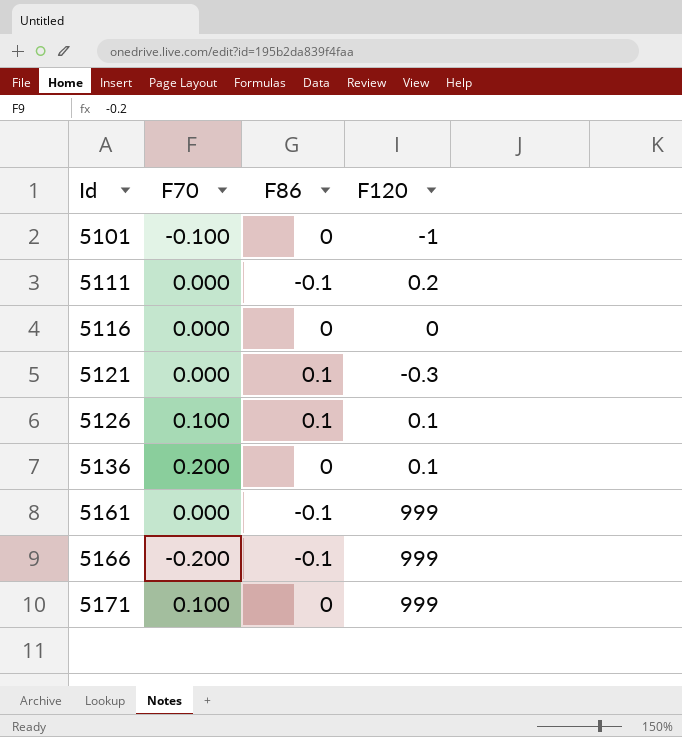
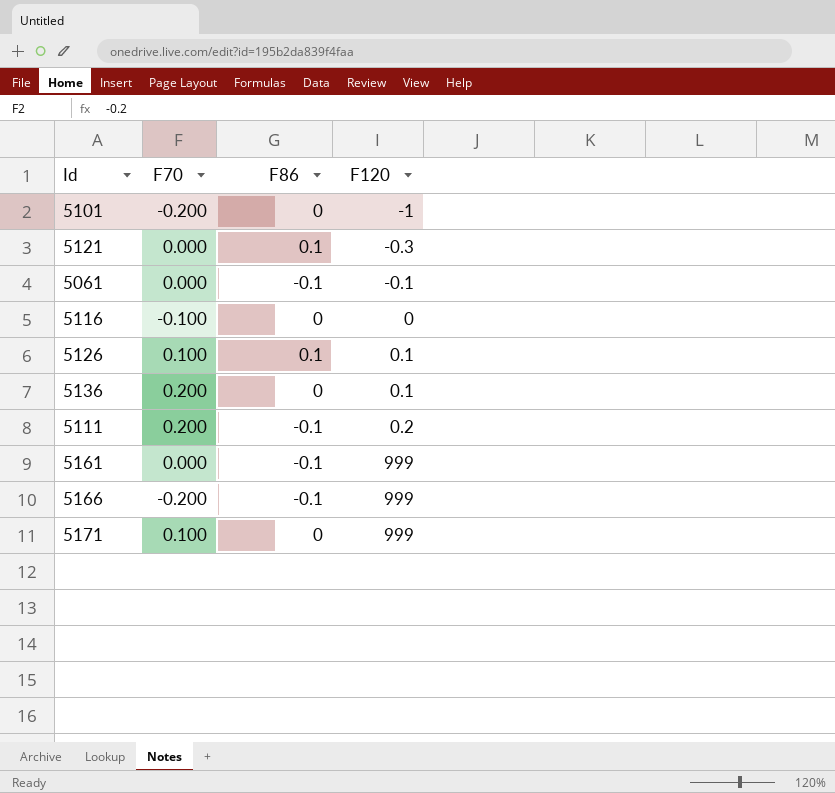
row order: Id ascending -> F120 ascending
5101 | F70: -0.100 -> -0.200
row 5061: none -> 0.000 | -0.1 | -0.1
5116 | F70: 0.000 -> -0.100
5111 | F70: 0.000 -> 0.200

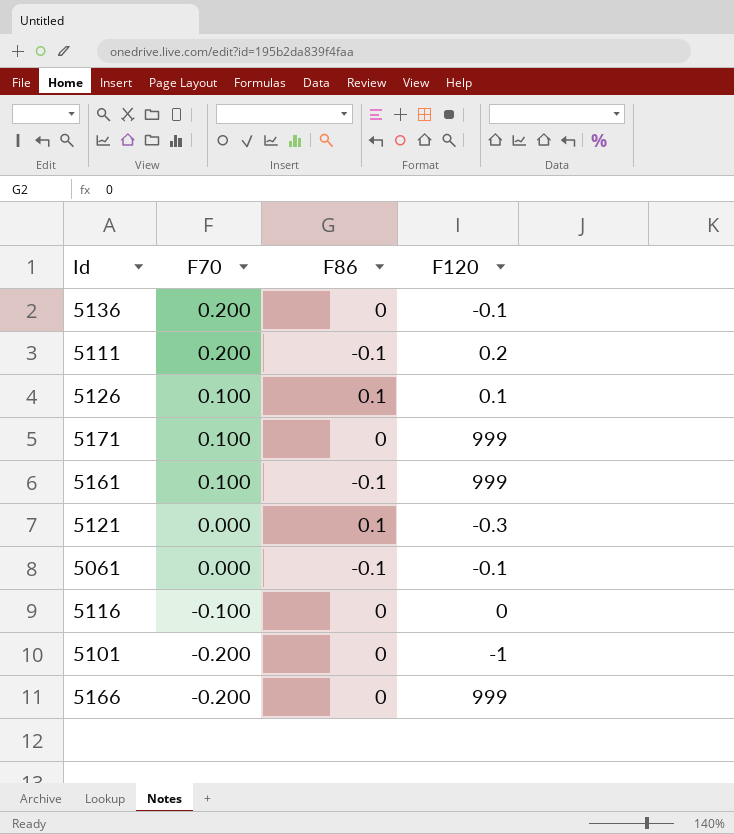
row order: F120 ascending -> F70 descending
5136 | F120: 0.1 -> -0.1
5161 | F70: 0.000 -> 0.100
5166 | F86: -0.1 -> 0

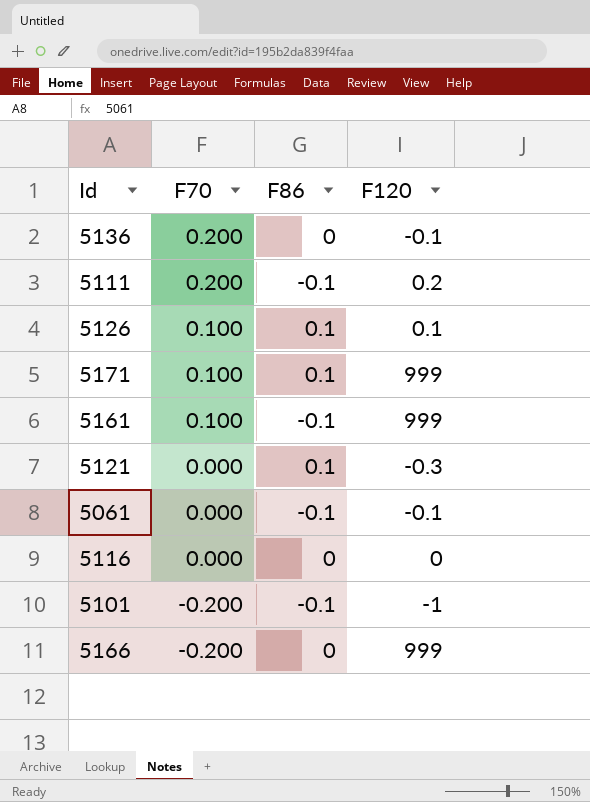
5171 | F86: 0 -> 0.1
5116 | F70: -0.100 -> 0.000
5101 | F86: 0 -> -0.1

